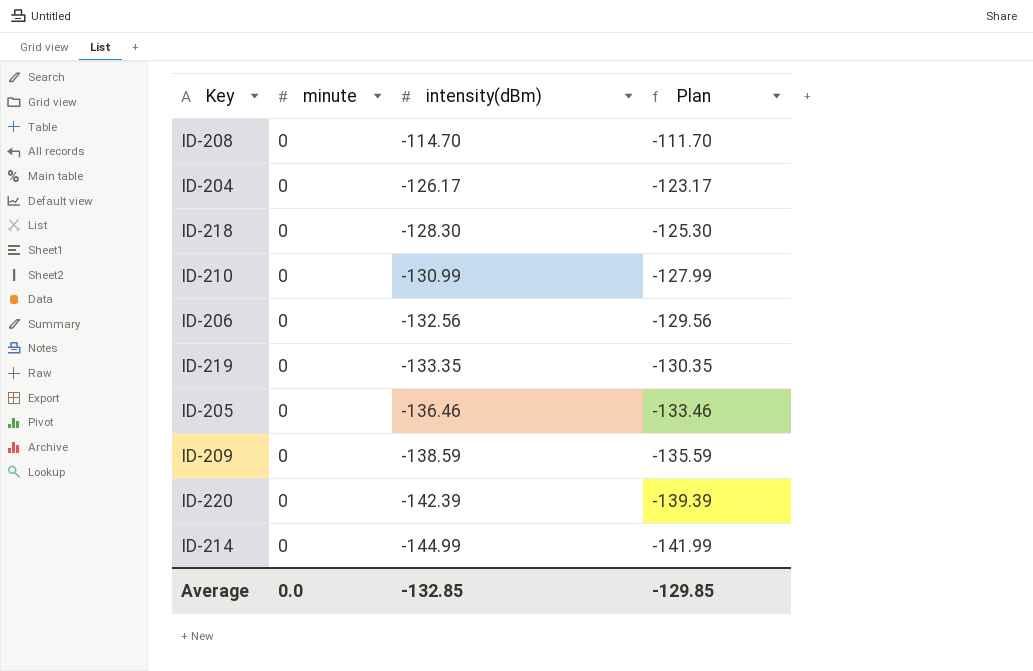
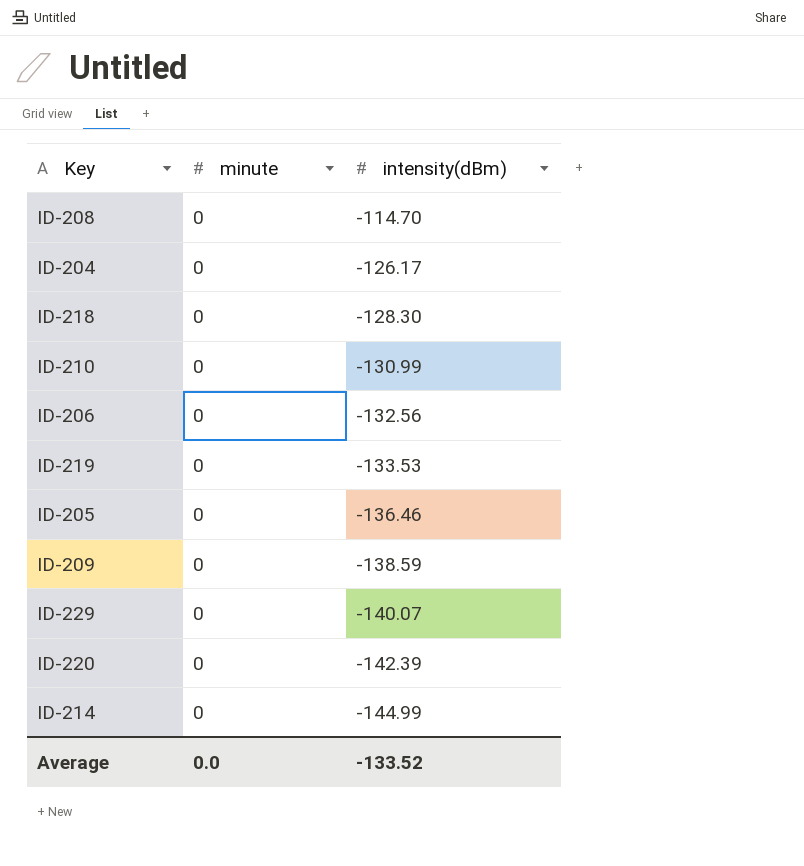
column Plan | formula: [intensity(dBm)] + 3 -> none
ID-219 | intensity(dBm): -133.35 -> -133.53
row ID-229: none -> 0 | -140.07
Average | intensity(dBm): -132.85 -> -133.52

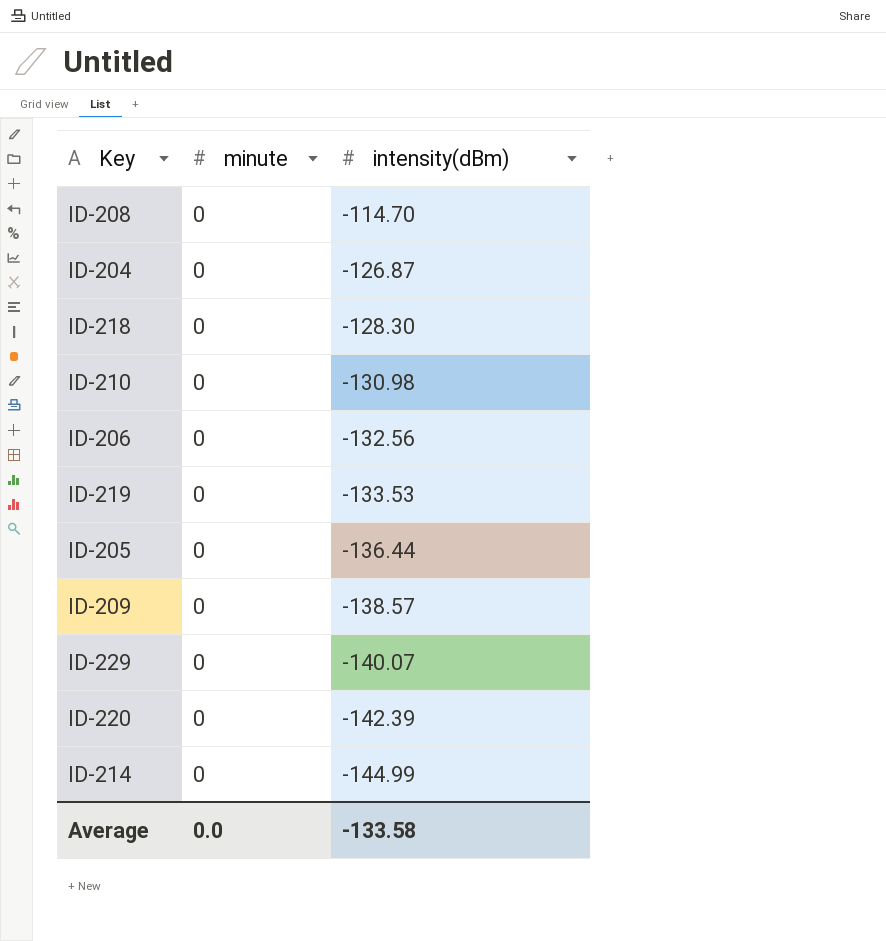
ID-204 | intensity(dBm): -126.17 -> -126.87
ID-210 | intensity(dBm): -130.99 -> -130.98
ID-205 | intensity(dBm): -136.46 -> -136.44
ID-209 | intensity(dBm): -138.59 -> -138.57
Average | intensity(dBm): -133.52 -> -133.58

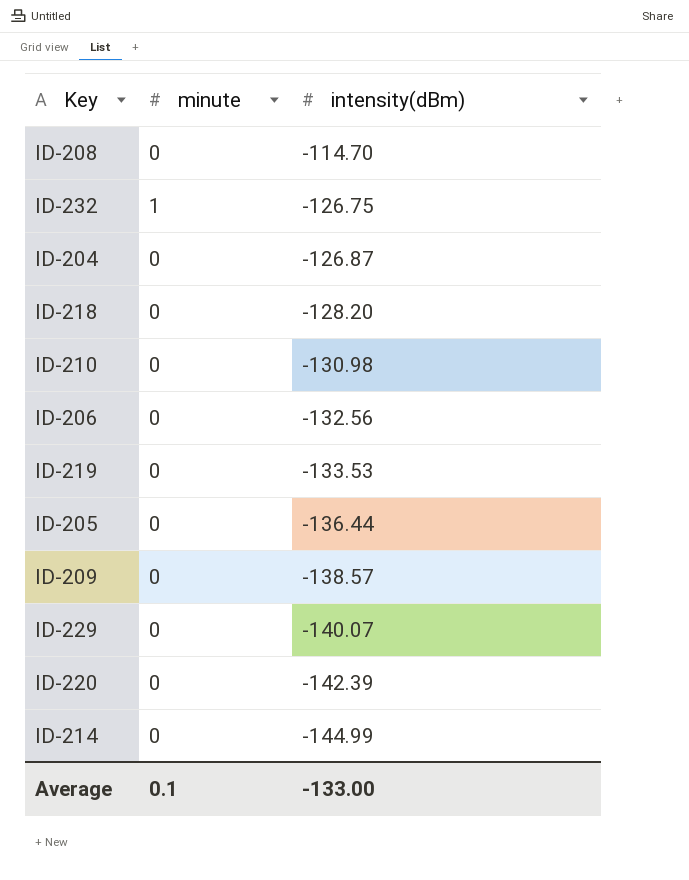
row ID-232: none -> 1 | -126.75
ID-218 | intensity(dBm): -128.30 -> -128.20
Average | minute: 0.0 -> 0.1
Average | intensity(dBm): -133.58 -> -133.00

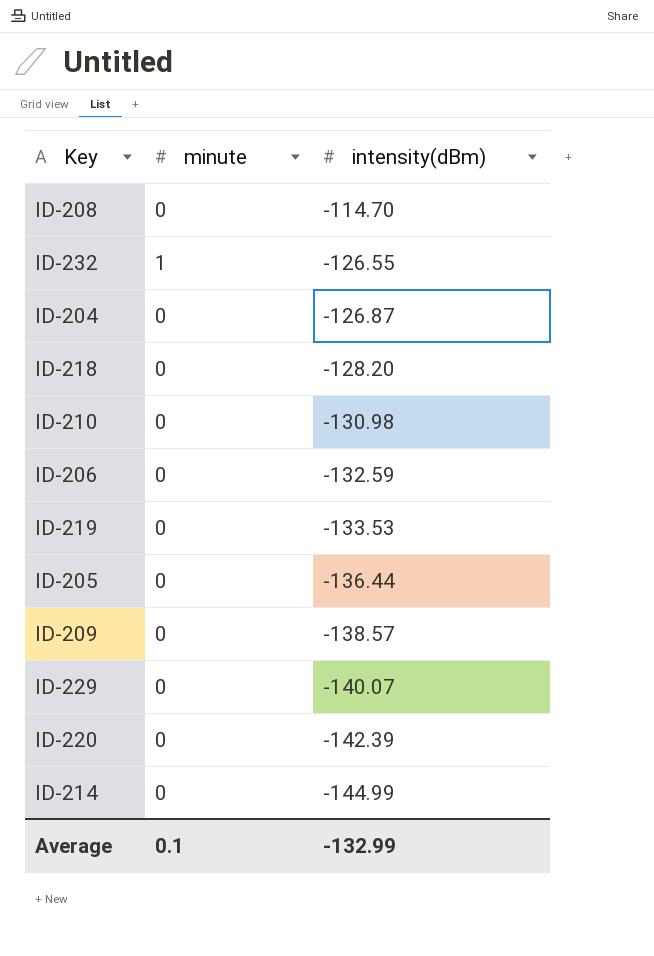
ID-232 | intensity(dBm): -126.75 -> -126.55
ID-206 | intensity(dBm): -132.56 -> -132.59
Average | intensity(dBm): -133.00 -> -132.99

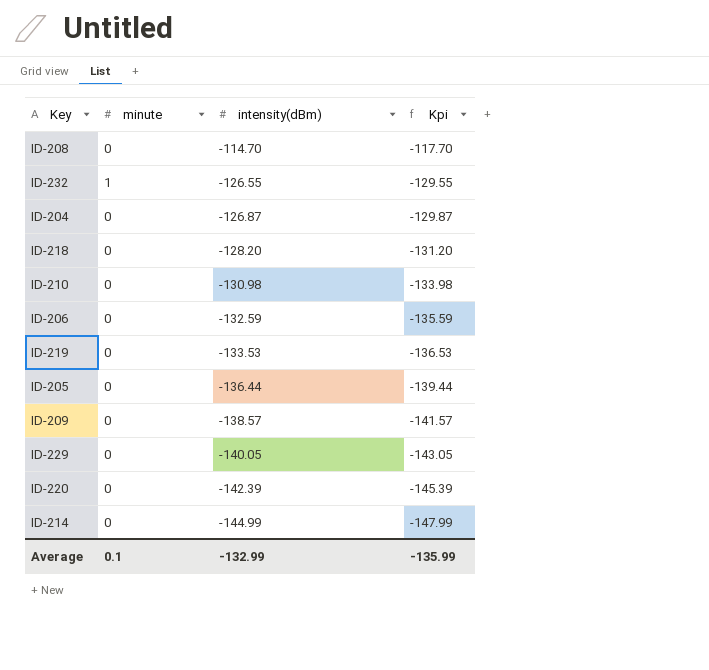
column Kpi | formula: none -> [intensity(dBm)] - 3
ID-229 | intensity(dBm): -140.07 -> -140.05

